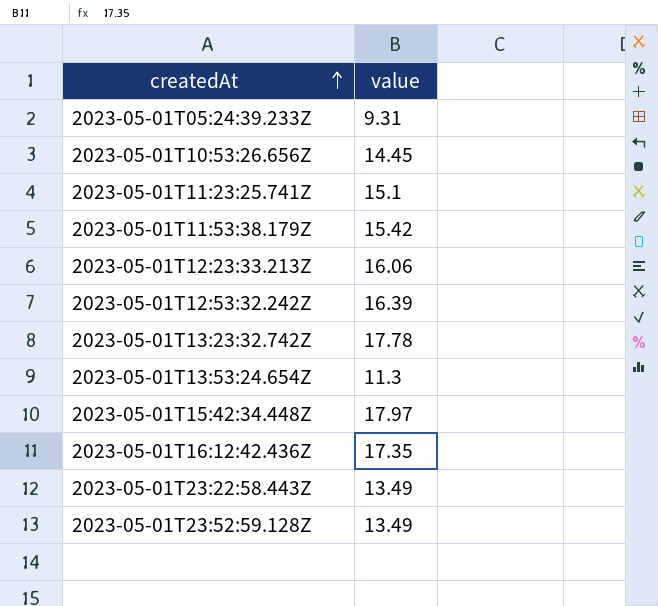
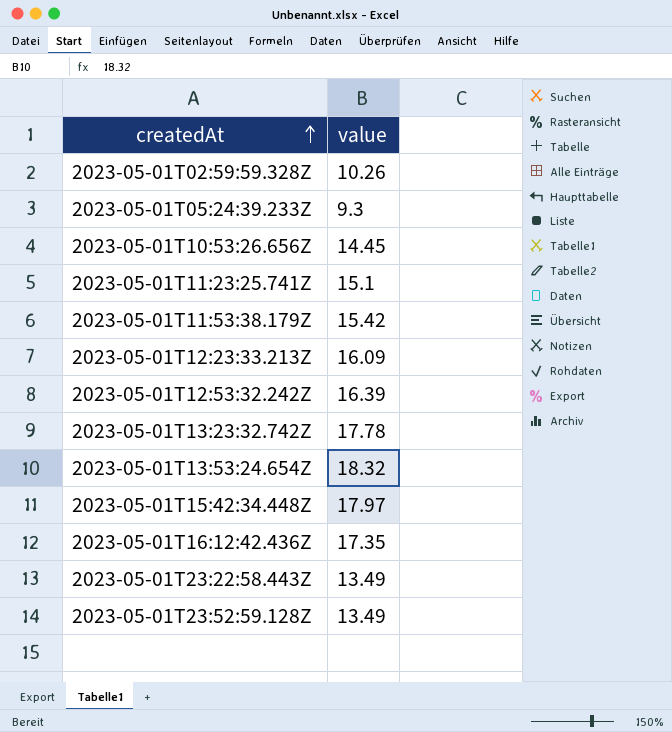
row 2023-05-01T02:59:59.328Z: none -> 10.26
2023-05-01T05:24:39.233Z | value: 9.31 -> 9.3
2023-05-01T12:23:33.213Z | value: 16.06 -> 16.09
2023-05-01T13:53:24.654Z | value: 11.3 -> 18.32

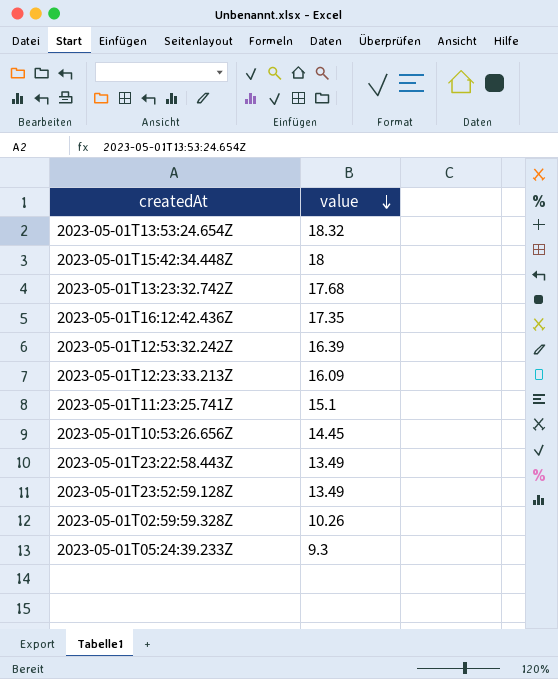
row order: createdAt ascending -> value descending
row 2023-05-01T11:53:38.179Z: 15.42 -> none
2023-05-01T15:42:34.448Z | value: 17.97 -> 18
2023-05-01T13:23:32.742Z | value: 17.78 -> 17.68

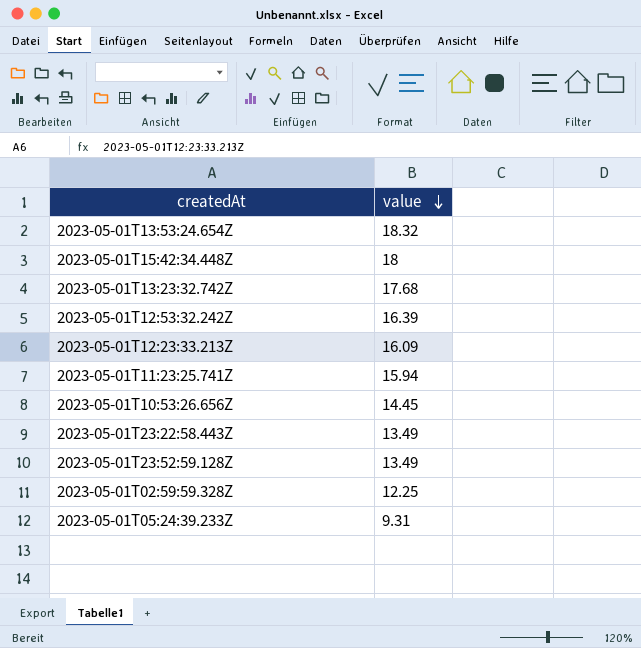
row 2023-05-01T16:12:42.436Z: 17.35 -> none
2023-05-01T11:23:25.741Z | value: 15.1 -> 15.94
2023-05-01T02:59:59.328Z | value: 10.26 -> 12.25
2023-05-01T05:24:39.233Z | value: 9.3 -> 9.31

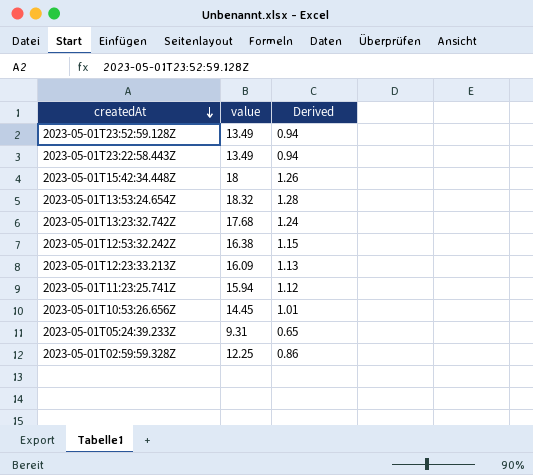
row order: value descending -> createdAt descending
column Derived | formula: none -> [value] * 0.07
2023-05-01T12:53:32.242Z | value: 16.39 -> 16.38

